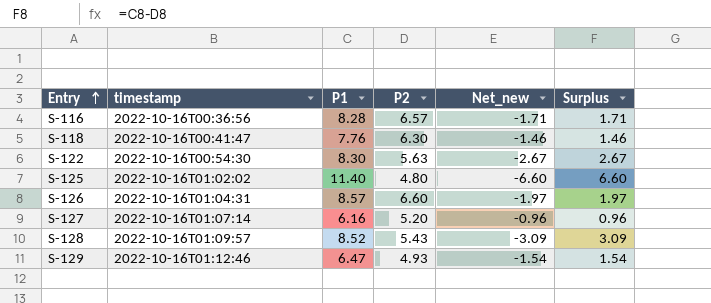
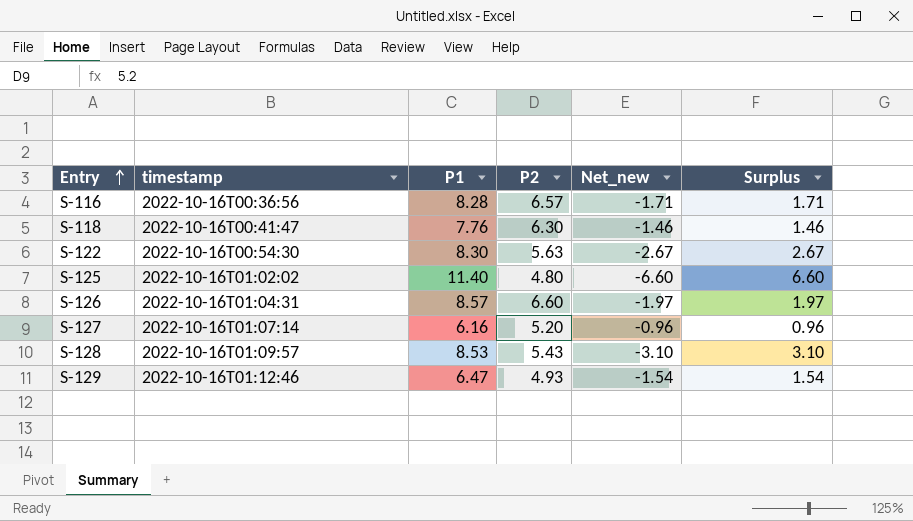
S-128 | P1: 8.52 -> 8.53
S-128 | Net_new: -3.09 -> -3.10
S-128 | Surplus: 3.09 -> 3.10

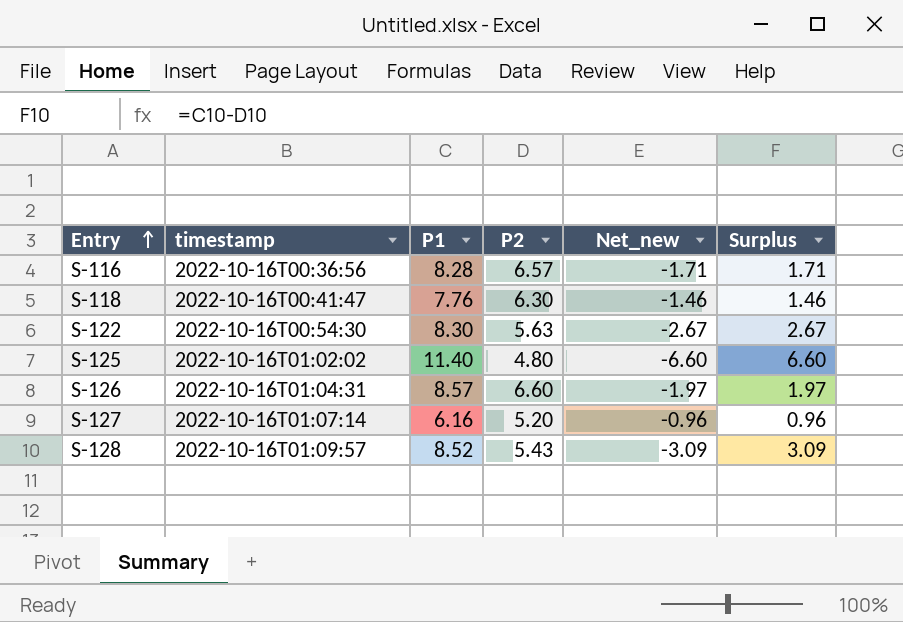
row S-129: 2022-10-16T01:12:46 | 6.47 | 4.93 | -1.54 | 1.54 -> none
S-128 | P1: 8.53 -> 8.52
S-128 | Net_new: -3.10 -> -3.09
S-128 | Surplus: 3.10 -> 3.09

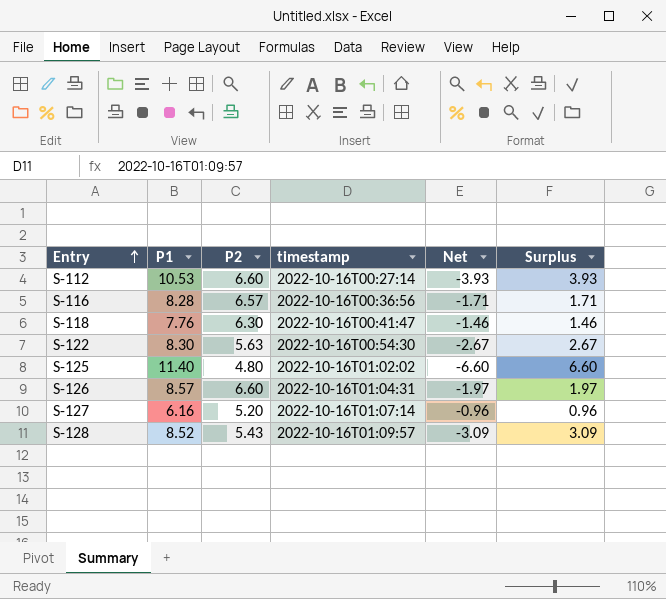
column timestamp | position: 2 -> 4
column name: Net_new -> Net
row S-112: none -> 10.53 | 6.60 | 2022-10-16T00:27:14 | -3.93 | 3.93

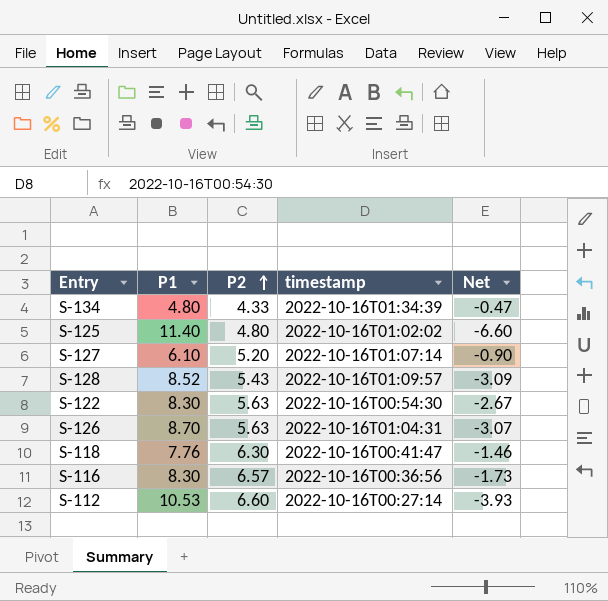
row order: Entry ascending -> P2 ascending
column Surplus | formula: [P1] - [P2] -> none
row S-134: none -> 4.80 | 4.33 | 2022-10-16T01:34:39 | -0.47
S-127 | P1: 6.16 -> 6.10
S-127 | Net: -0.96 -> -0.90
S-126 | P1: 8.57 -> 8.70
S-126 | P2: 6.60 -> 5.63
S-126 | Net: -1.97 -> -3.07
S-116 | P1: 8.28 -> 8.30
S-116 | Net: -1.71 -> -1.73

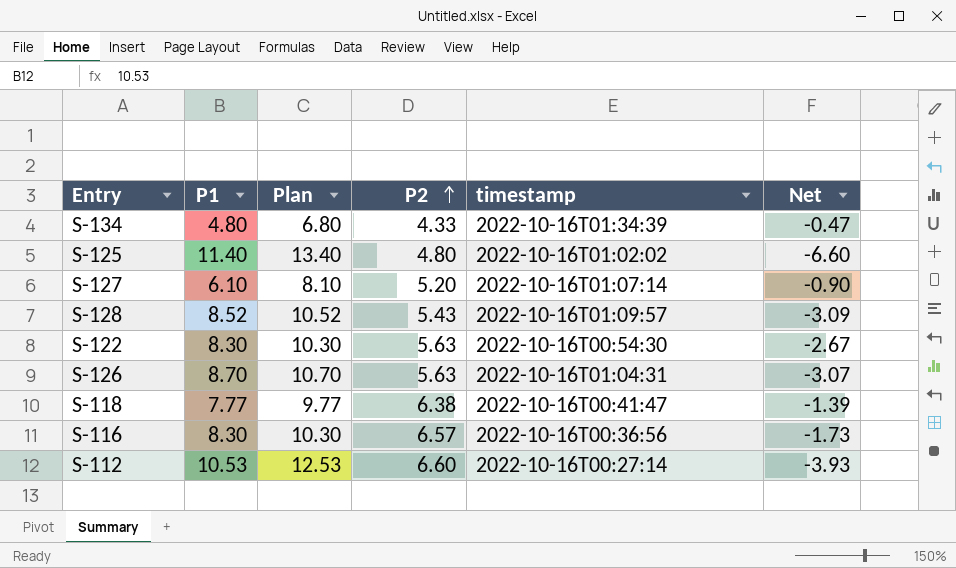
column Plan | formula: none -> [P1] + 2
S-118 | P1: 7.76 -> 7.77
S-118 | P2: 6.30 -> 6.38
S-118 | Net: -1.46 -> -1.39

